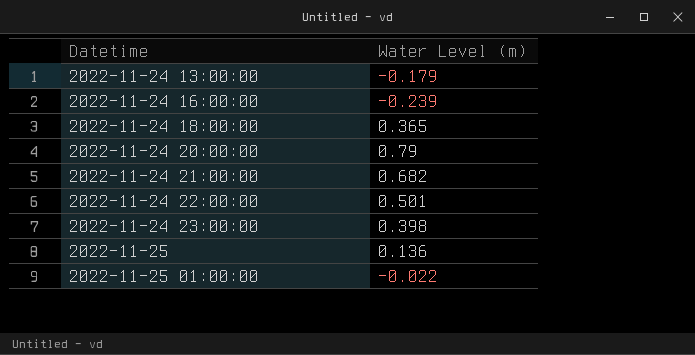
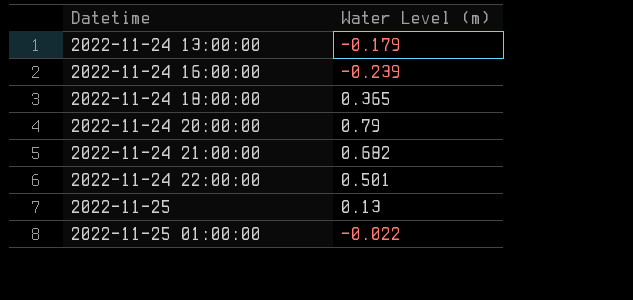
row 2022-11-24 23:00:00: 0.398 -> none
2022-11-25 | Water Level (m): 0.136 -> 0.13

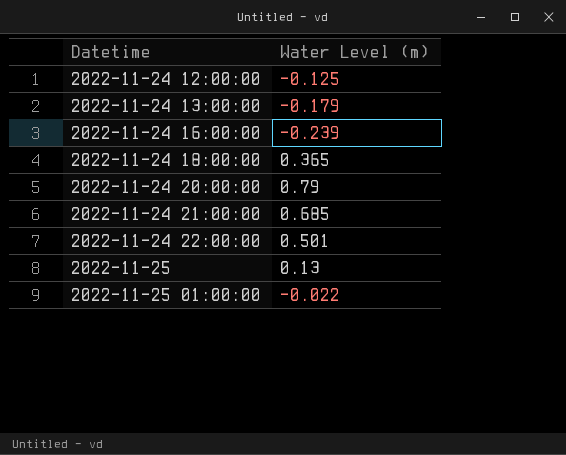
row 2022-11-24 12:00:00: none -> -0.125
2022-11-24 21:00:00 | Water Level (m): 0.682 -> 0.685

